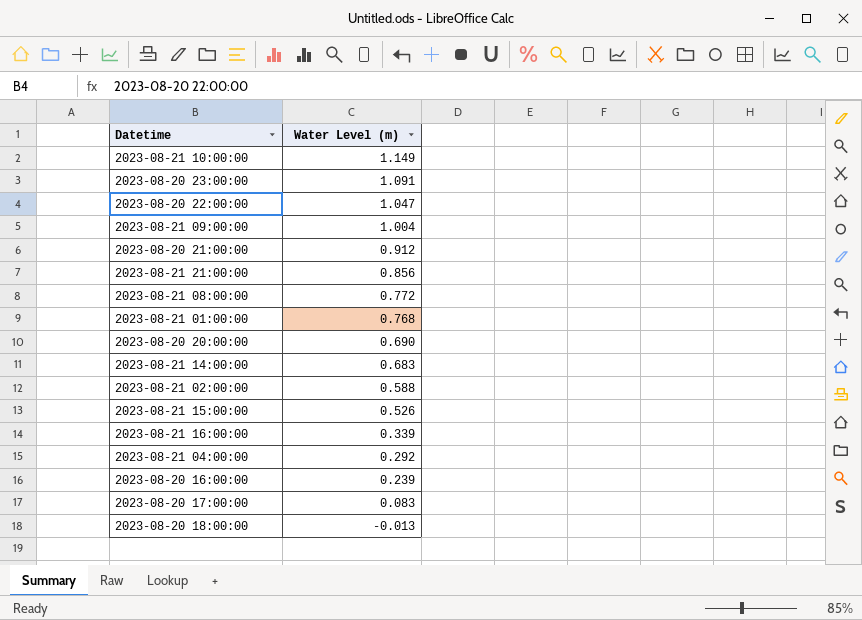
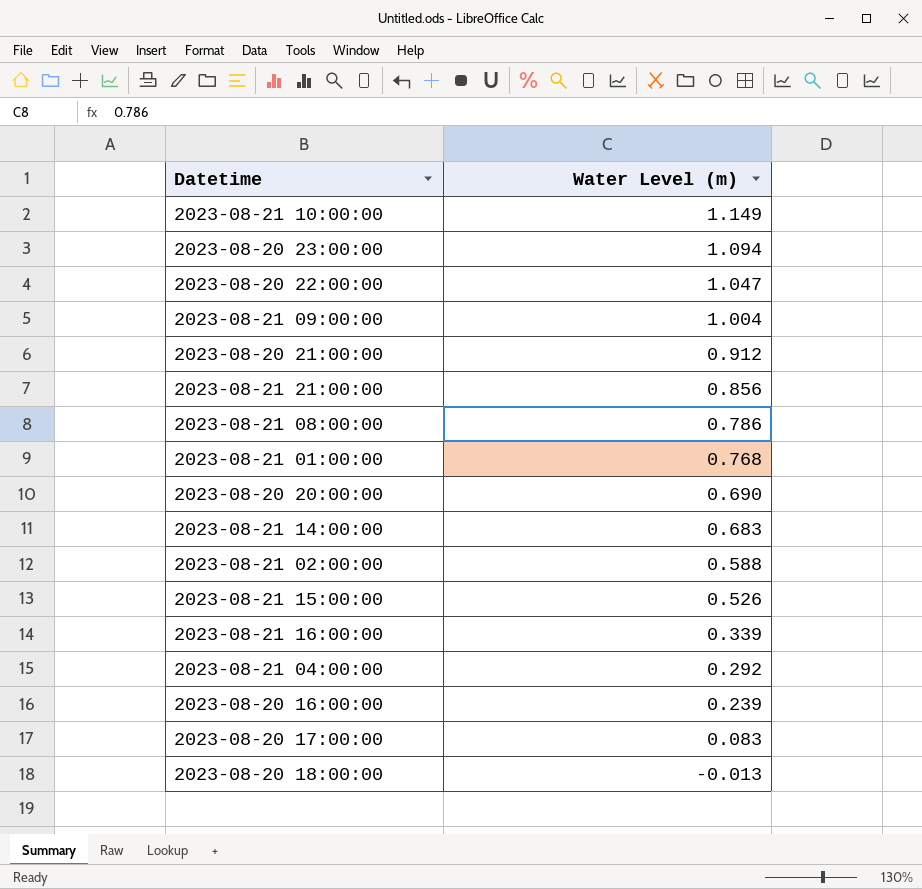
2023-08-20 23:00:00 | Water Level (m): 1.091 -> 1.094
2023-08-21 08:00:00 | Water Level (m): 0.772 -> 0.786

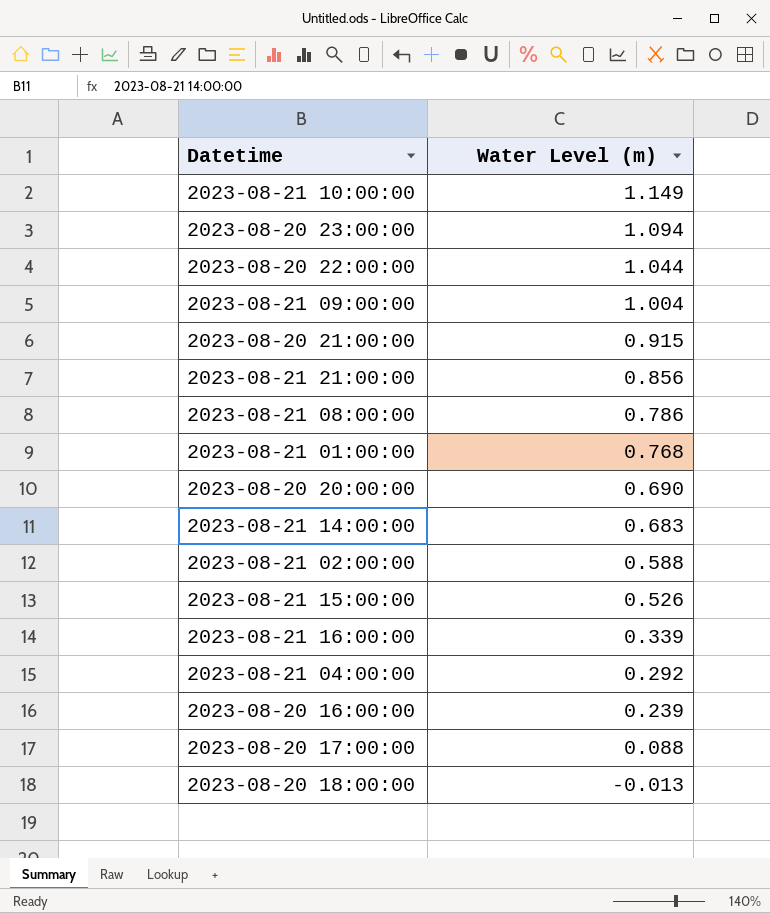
2023-08-20 22:00:00 | Water Level (m): 1.047 -> 1.044
2023-08-20 21:00:00 | Water Level (m): 0.912 -> 0.915
2023-08-20 17:00:00 | Water Level (m): 0.083 -> 0.088

